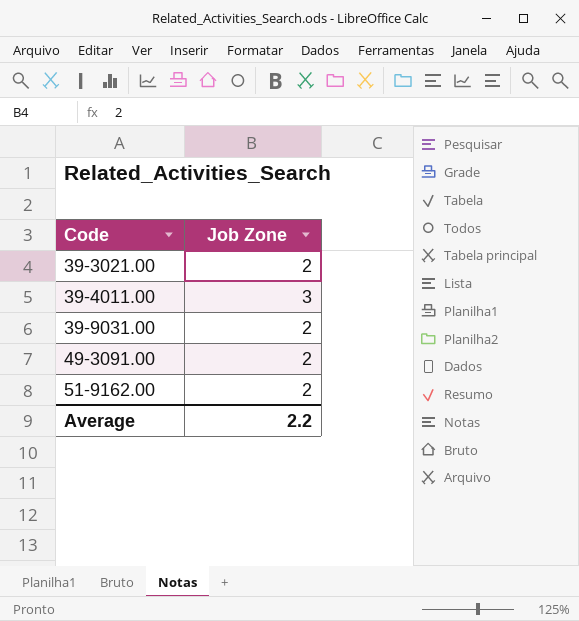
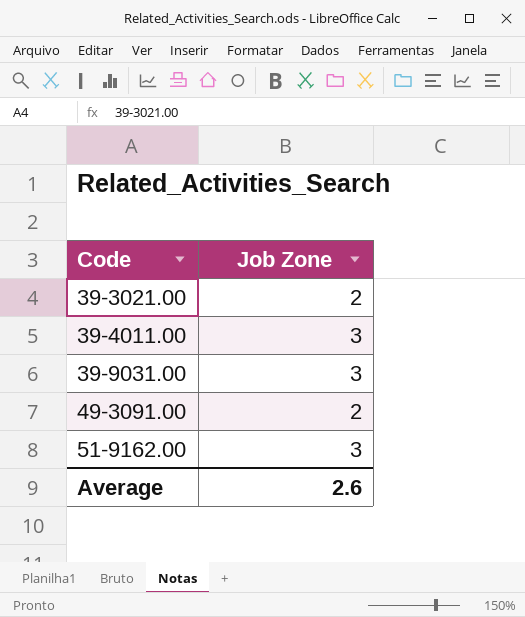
39-9031.00 | Job Zone: 2 -> 3
51-9162.00 | Job Zone: 2 -> 3
Average | Job Zone: 2.2 -> 2.6

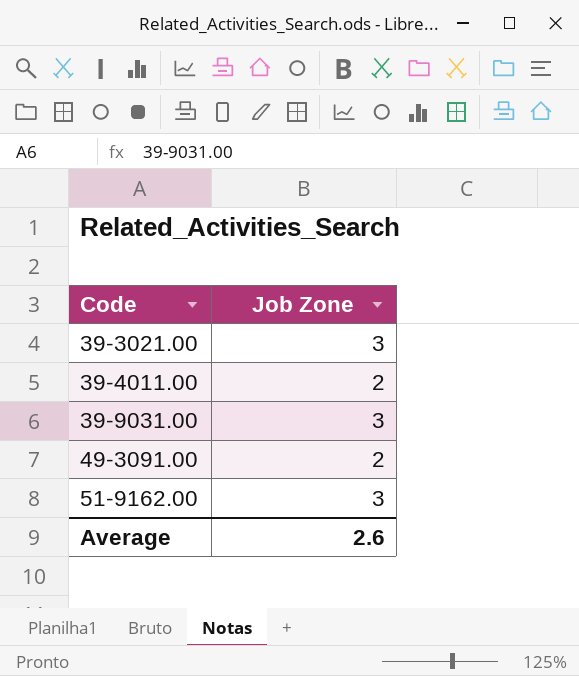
39-3021.00 | Job Zone: 2 -> 3
39-4011.00 | Job Zone: 3 -> 2

